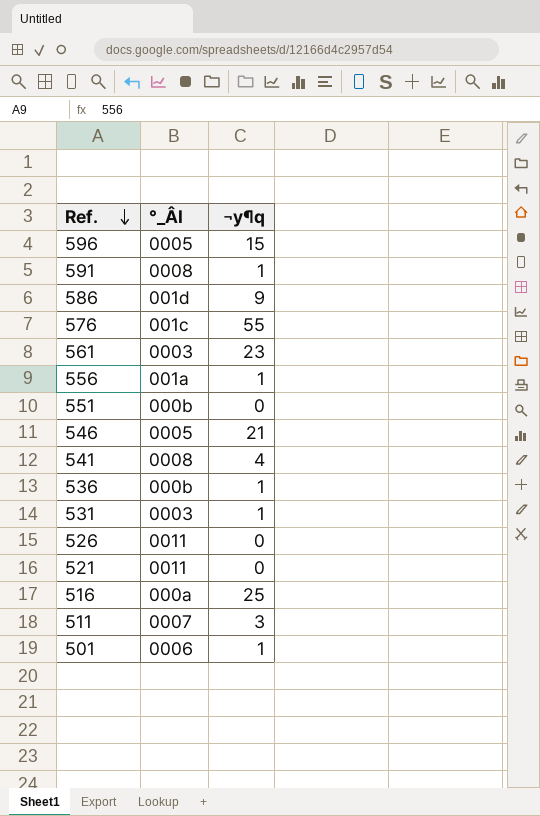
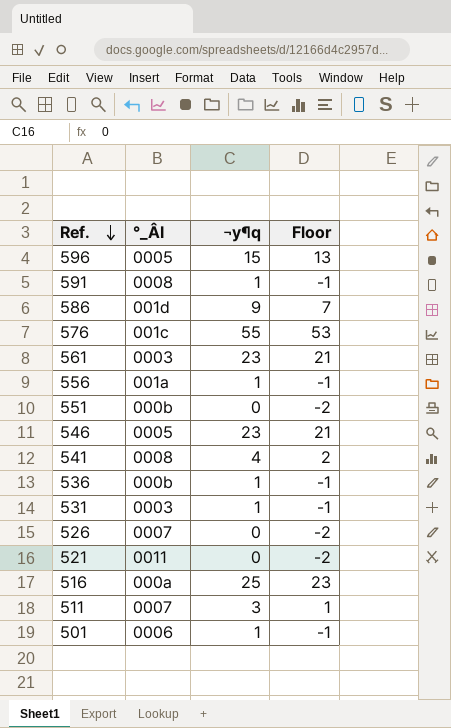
column Floor | formula: none -> [¬y¶q] - 2
546 | ¬y¶q: 21 -> 23
526 | °_ÂI: 0011 -> 0007

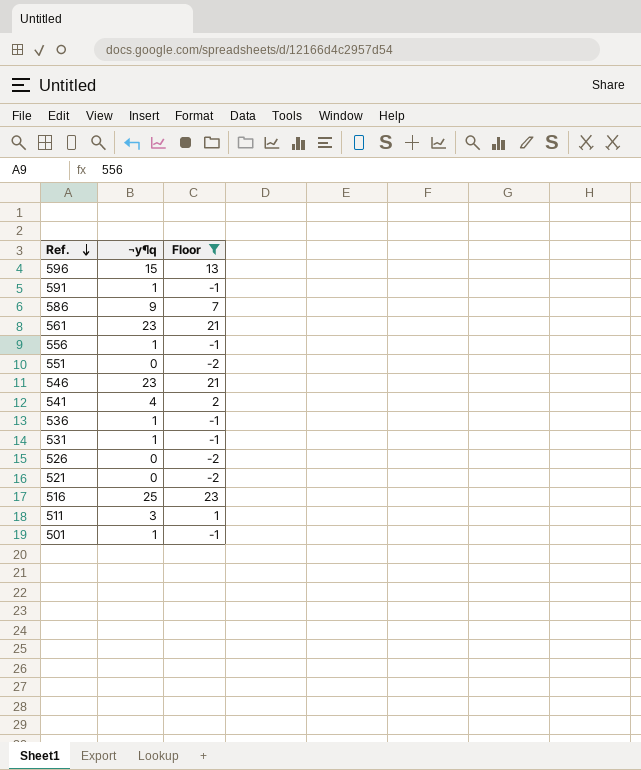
filter: none -> Floor != 53
column °_ÂI | position: 2 -> none

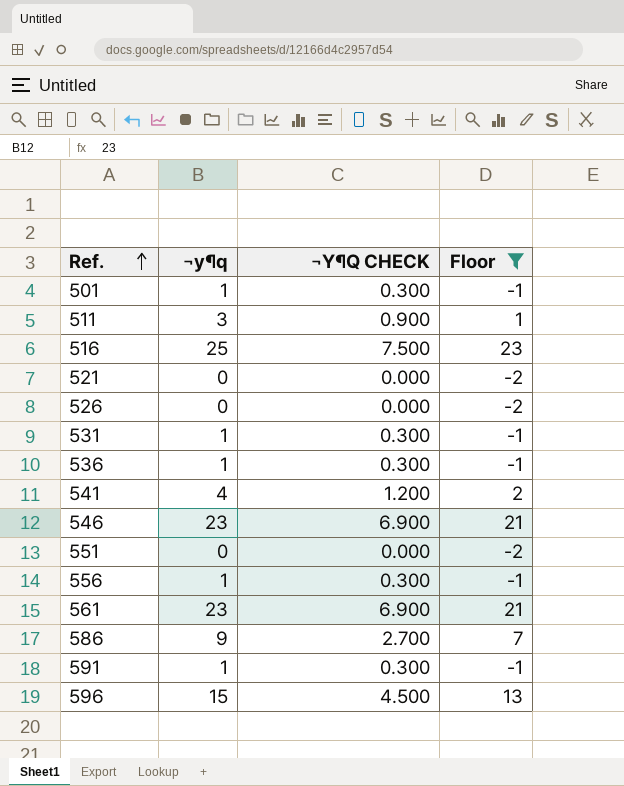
row order: Ref. descending -> Ref. ascending
column ¬Y¶Q CHECK | formula: none -> [¬y¶q] * 0.3

